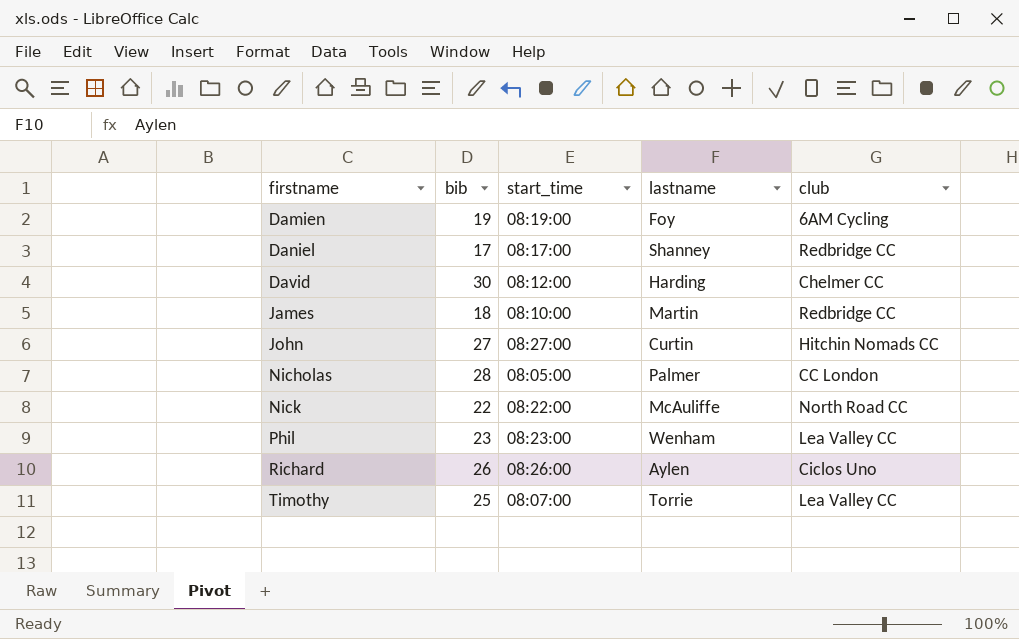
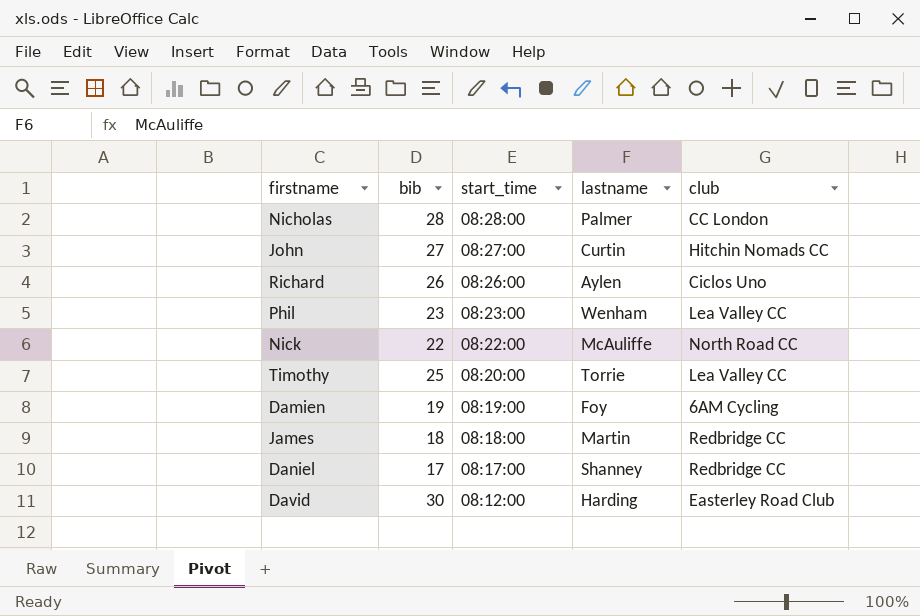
row order: firstname ascending -> start_time descending
Nicholas | start_time: 08:05:00 -> 08:28:00
Timothy | start_time: 08:07:00 -> 08:20:00
James | start_time: 08:10:00 -> 08:18:00
David | club: Chelmer CC -> Easterley Road Club

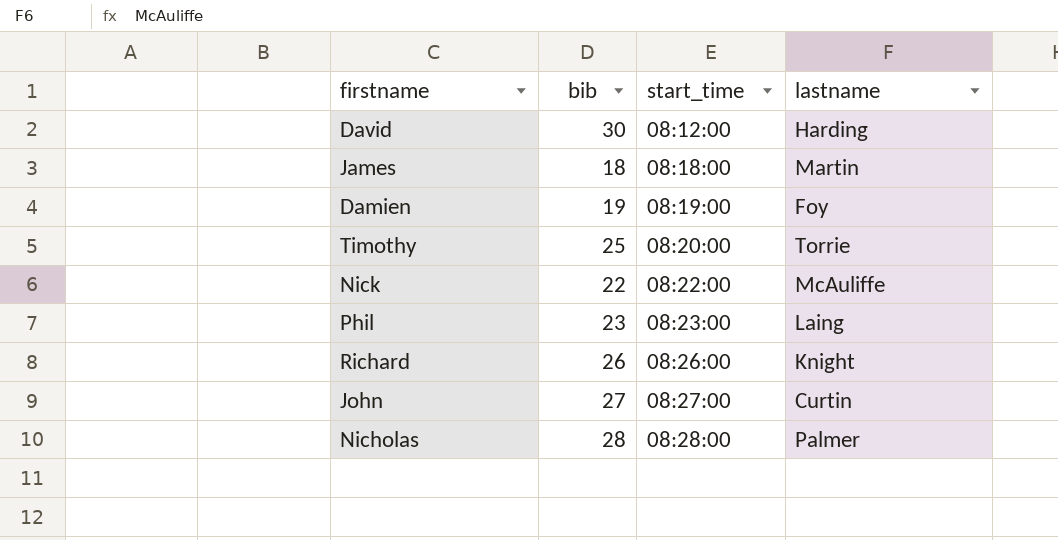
row order: start_time descending -> start_time ascending
column club | position: 5 -> none
row Daniel: 17 | 08:17:00 | Shanney | Redbridge CC -> none
Phil | lastname: Wenham -> Laing
Richard | lastname: Aylen -> Knight

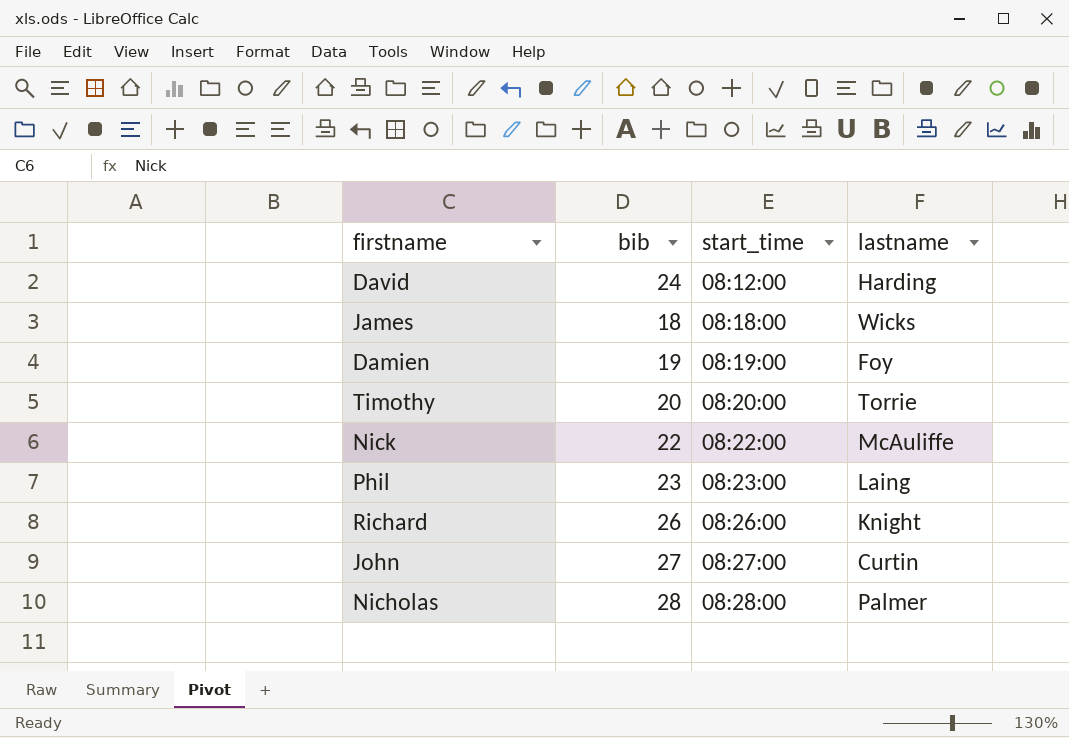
David | bib: 30 -> 24
James | lastname: Martin -> Wicks
Timothy | bib: 25 -> 20

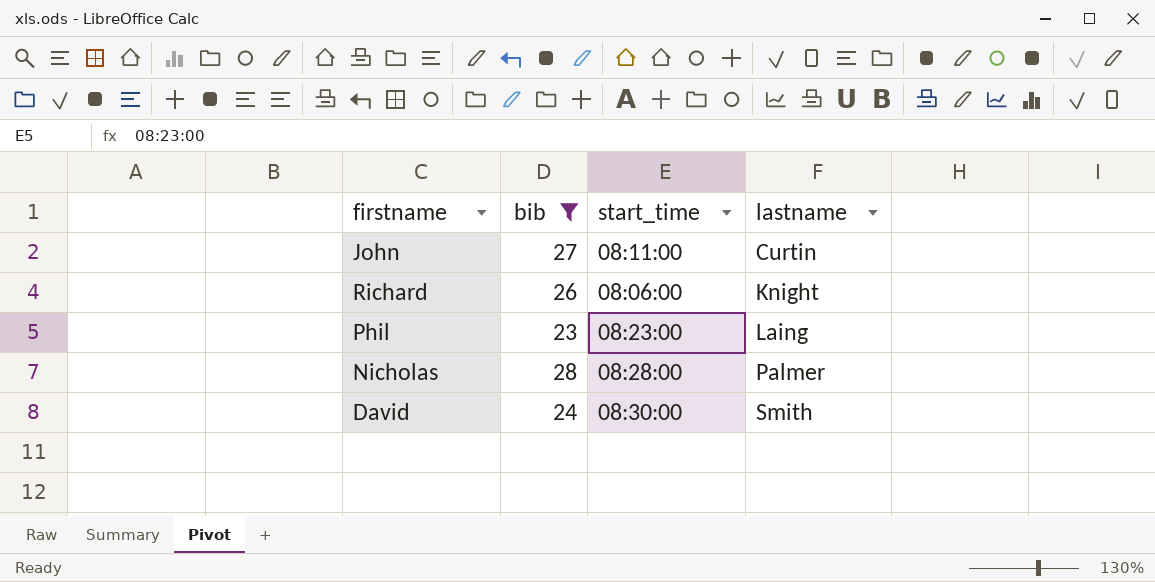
filter: none -> bib >= 23
row order: start_time ascending -> lastname ascending
John | start_time: 08:27:00 -> 08:11:00
Richard | start_time: 08:26:00 -> 08:06:00
David | start_time: 08:12:00 -> 08:30:00
David | lastname: Harding -> Smith

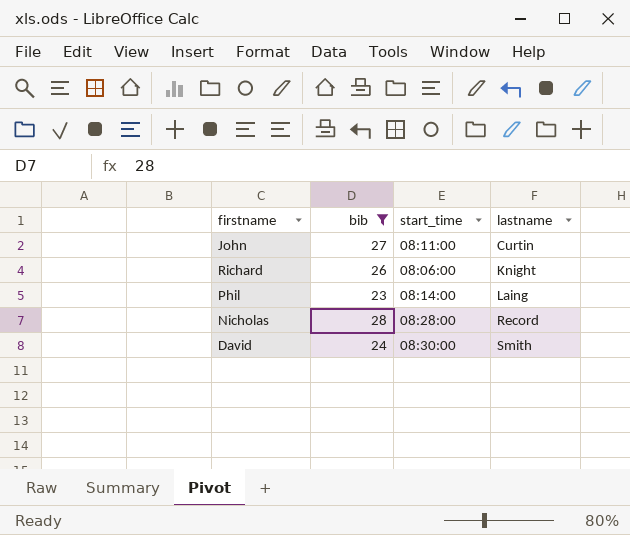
Phil | start_time: 08:23:00 -> 08:14:00
Nicholas | lastname: Palmer -> Record

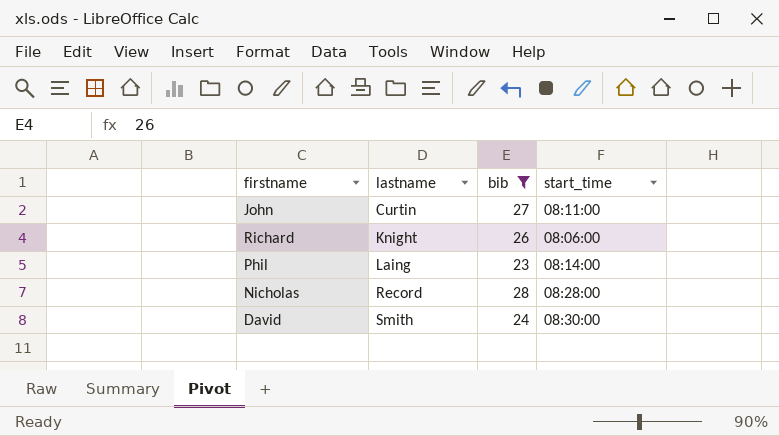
column lastname | position: 4 -> 2

